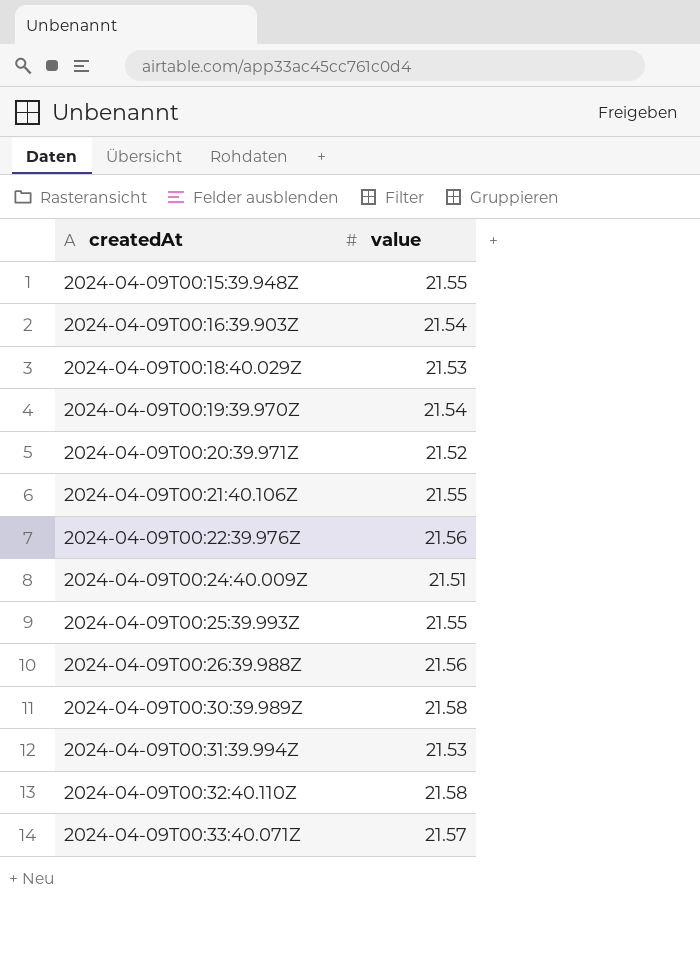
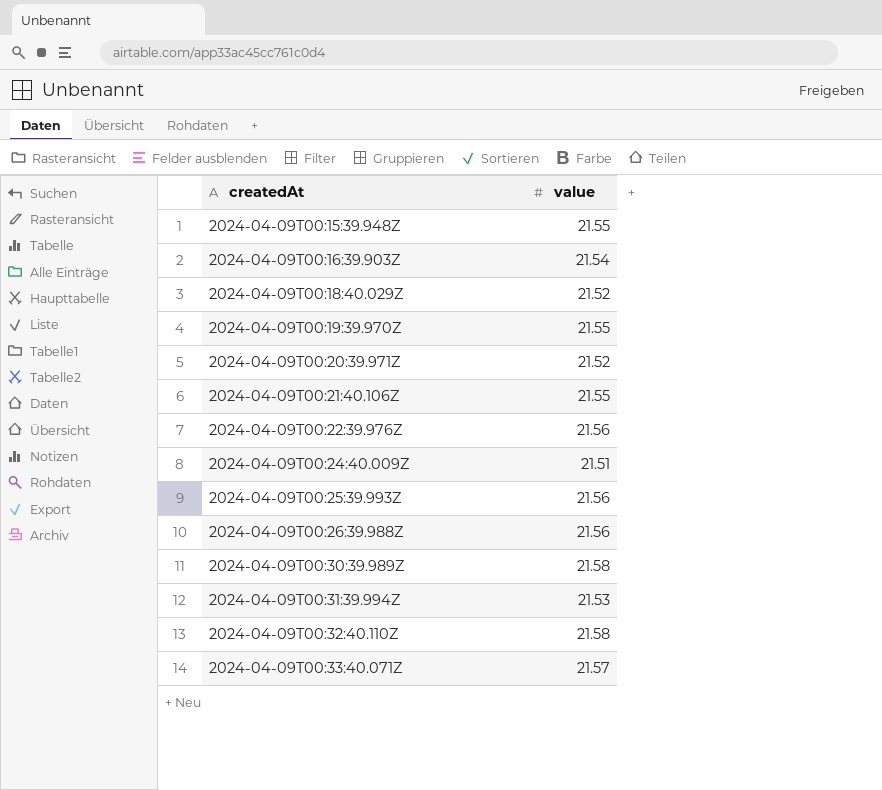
2024-04-09T00:18:40.029Z | value: 21.53 -> 21.52
2024-04-09T00:19:39.970Z | value: 21.54 -> 21.55
2024-04-09T00:25:39.993Z | value: 21.55 -> 21.56

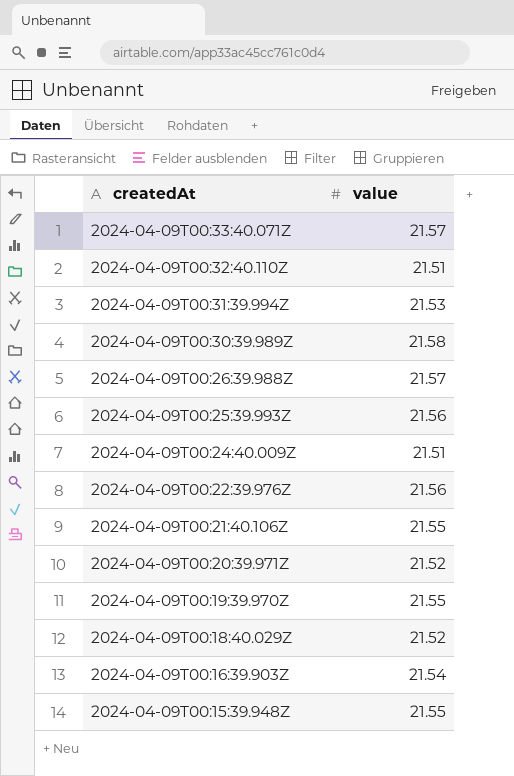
row order: createdAt ascending -> createdAt descending
2024-04-09T00:32:40.110Z | value: 21.58 -> 21.51
2024-04-09T00:26:39.988Z | value: 21.56 -> 21.57

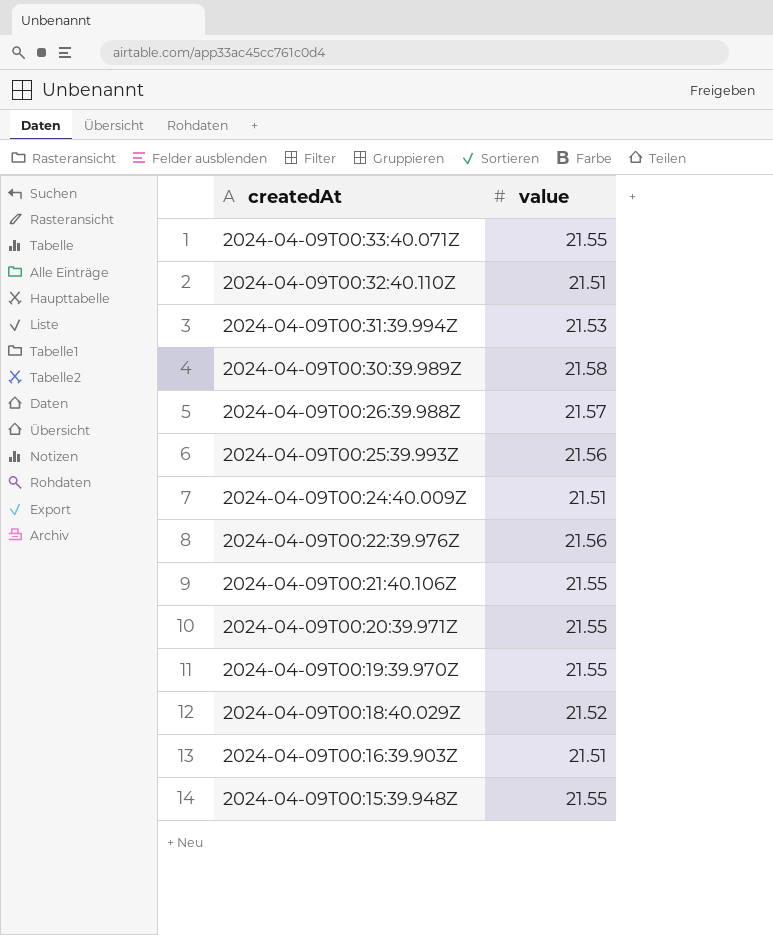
2024-04-09T00:33:40.071Z | value: 21.57 -> 21.55
2024-04-09T00:20:39.971Z | value: 21.52 -> 21.55
2024-04-09T00:16:39.903Z | value: 21.54 -> 21.51

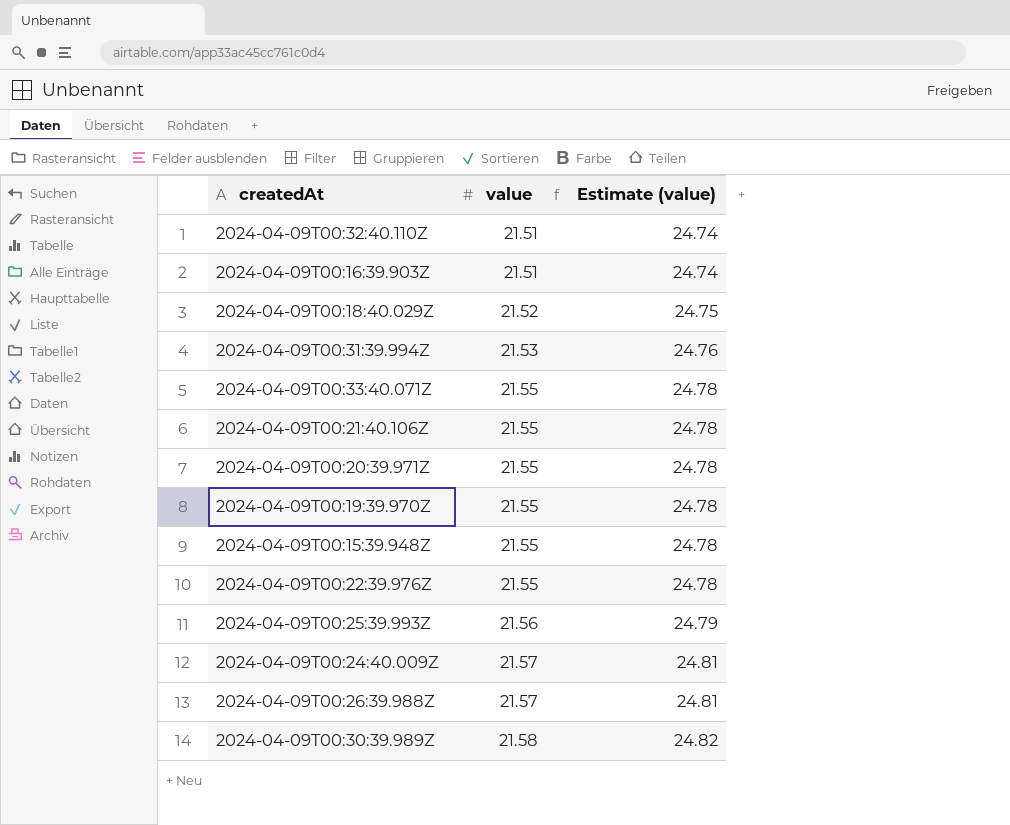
row order: createdAt descending -> value ascending
column Estimate (value) | formula: none -> [value] * 1.15
2024-04-09T00:22:39.976Z | value: 21.56 -> 21.55
2024-04-09T00:24:40.009Z | value: 21.51 -> 21.57

